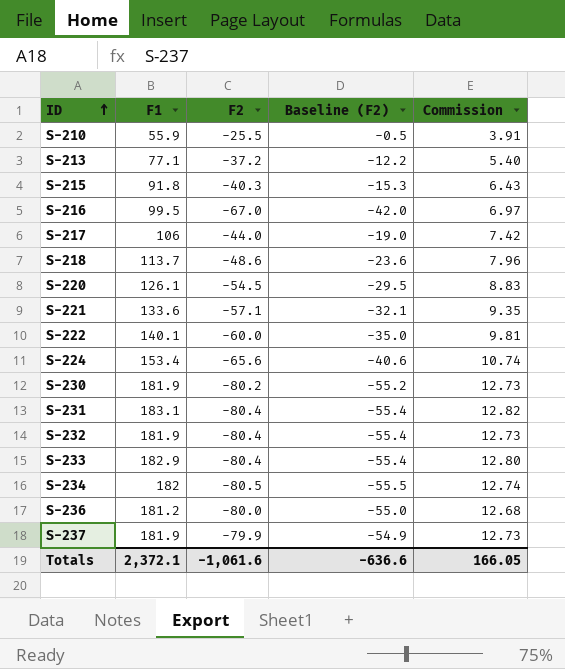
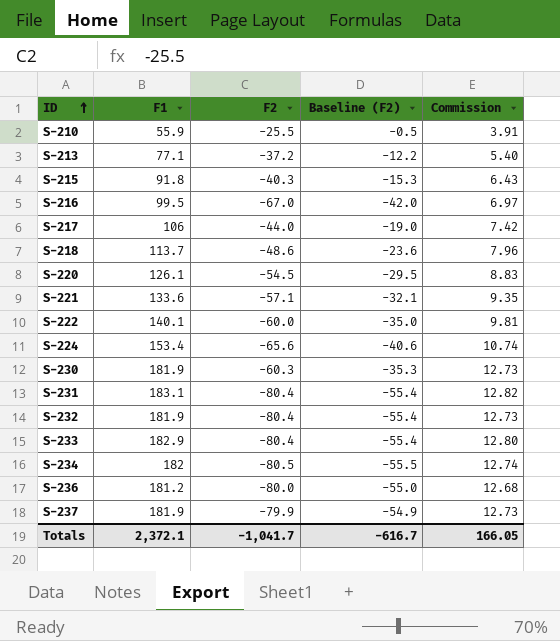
S-230 | F2: -80.2 -> -60.3
S-230 | Baseline (F2): -55.2 -> -35.3
Totals | F2: -1,061.6 -> -1,041.7
Totals | Baseline (F2): -636.6 -> -616.7

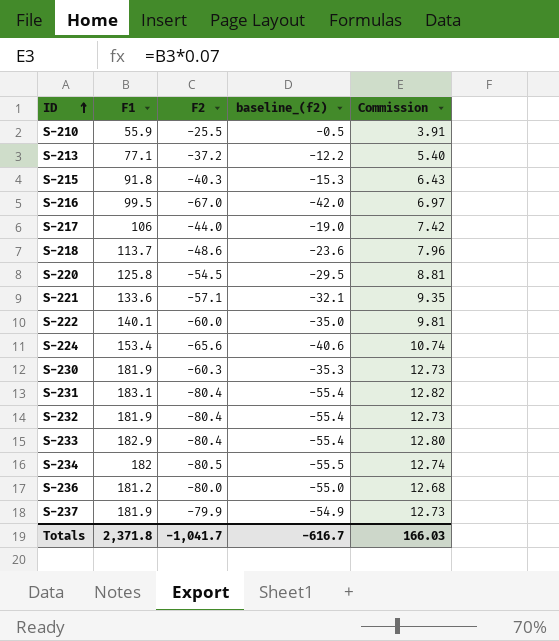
column name: Baseline (F2) -> baseline_(f2)
S-220 | F1: 126.1 -> 125.8
S-220 | Commission: 8.83 -> 8.81
Totals | F1: 2,372.1 -> 2,371.8
Totals | Commission: 166.05 -> 166.03

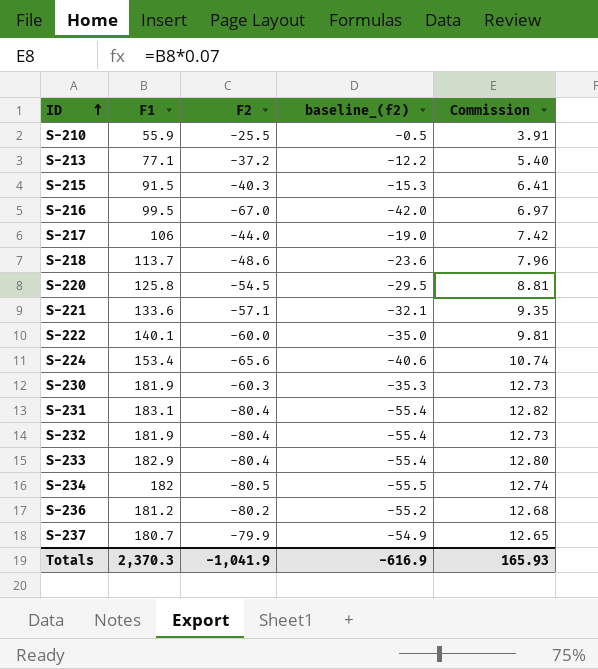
S-215 | F1: 91.8 -> 91.5
S-215 | Commission: 6.43 -> 6.41
S-236 | F2: -80.0 -> -80.2
S-236 | baseline_(f2): -55.0 -> -55.2
S-237 | F1: 181.9 -> 180.7
S-237 | Commission: 12.73 -> 12.65
Totals | F1: 2,371.8 -> 2,370.3
Totals | F2: -1,041.7 -> -1,041.9
Totals | baseline_(f2): -616.7 -> -616.9
Totals | Commission: 166.03 -> 165.93

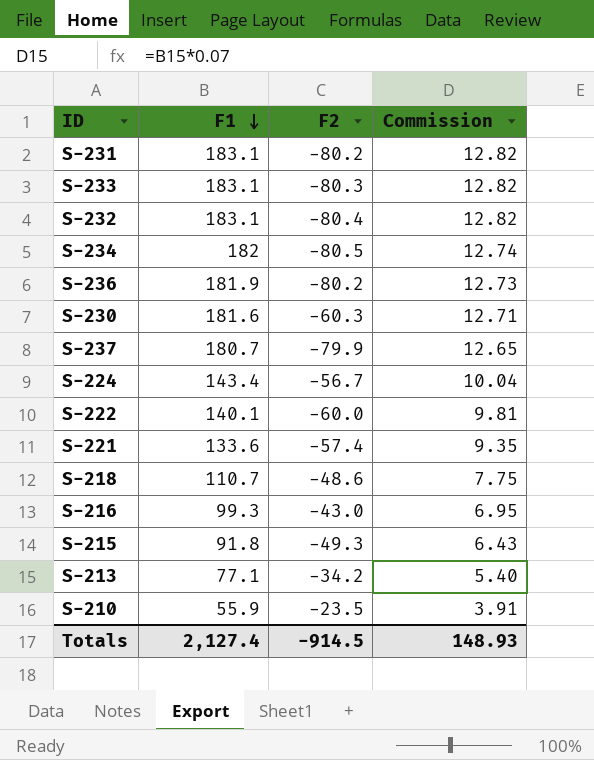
row order: ID ascending -> F1 descending
column baseline_(f2) | formula: [F2] + 25 -> none
row S-217: 106 | -44.0 | -19.0 | 7.42 -> none
row S-220: 125.8 | -54.5 | -29.5 | 8.81 -> none
S-231 | F2: -80.4 -> -80.2
S-233 | F1: 182.9 -> 183.1
S-233 | F2: -80.4 -> -80.3
S-233 | Commission: 12.80 -> 12.82
S-232 | F1: 181.9 -> 183.1
S-232 | Commission: 12.73 -> 12.82
S-236 | F1: 181.2 -> 181.9
S-236 | Commission: 12.68 -> 12.73
S-230 | F1: 181.9 -> 181.6
S-230 | Commission: 12.73 -> 12.71
S-224 | F1: 153.4 -> 143.4
S-224 | F2: -65.6 -> -56.7
S-224 | Commission: 10.74 -> 10.04
S-221 | F2: -57.1 -> -57.4
S-218 | F1: 113.7 -> 110.7
S-218 | Commission: 7.96 -> 7.75
S-216 | F1: 99.5 -> 99.3
S-216 | F2: -67.0 -> -43.0
S-216 | Commission: 6.97 -> 6.95
S-215 | F1: 91.5 -> 91.8
S-215 | F2: -40.3 -> -49.3
S-215 | Commission: 6.41 -> 6.43
S-213 | F2: -37.2 -> -34.2
S-210 | F2: -25.5 -> -23.5
Totals | F1: 2,370.3 -> 2,127.4
Totals | F2: -1,041.9 -> -914.5
Totals | Commission: 165.93 -> 148.93

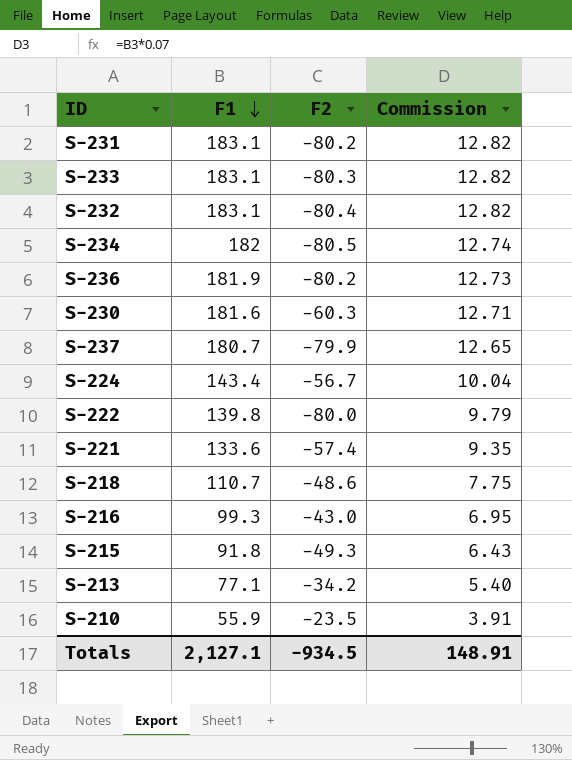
S-222 | F1: 140.1 -> 139.8
S-222 | F2: -60.0 -> -80.0
S-222 | Commission: 9.81 -> 9.79
Totals | F1: 2,127.4 -> 2,127.1
Totals | F2: -914.5 -> -934.5
Totals | Commission: 148.93 -> 148.91

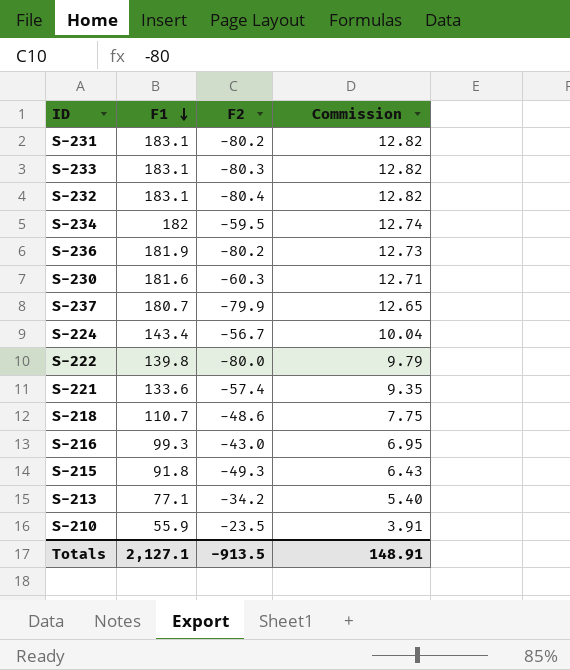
S-234 | F2: -80.5 -> -59.5
Totals | F2: -934.5 -> -913.5

